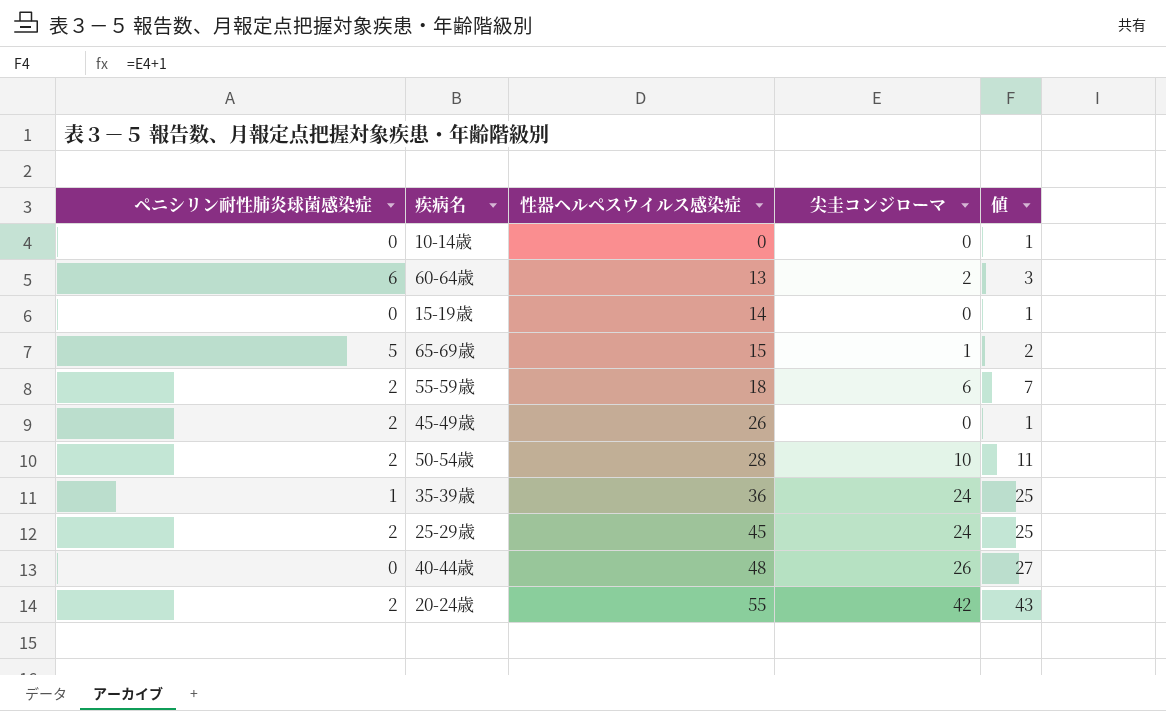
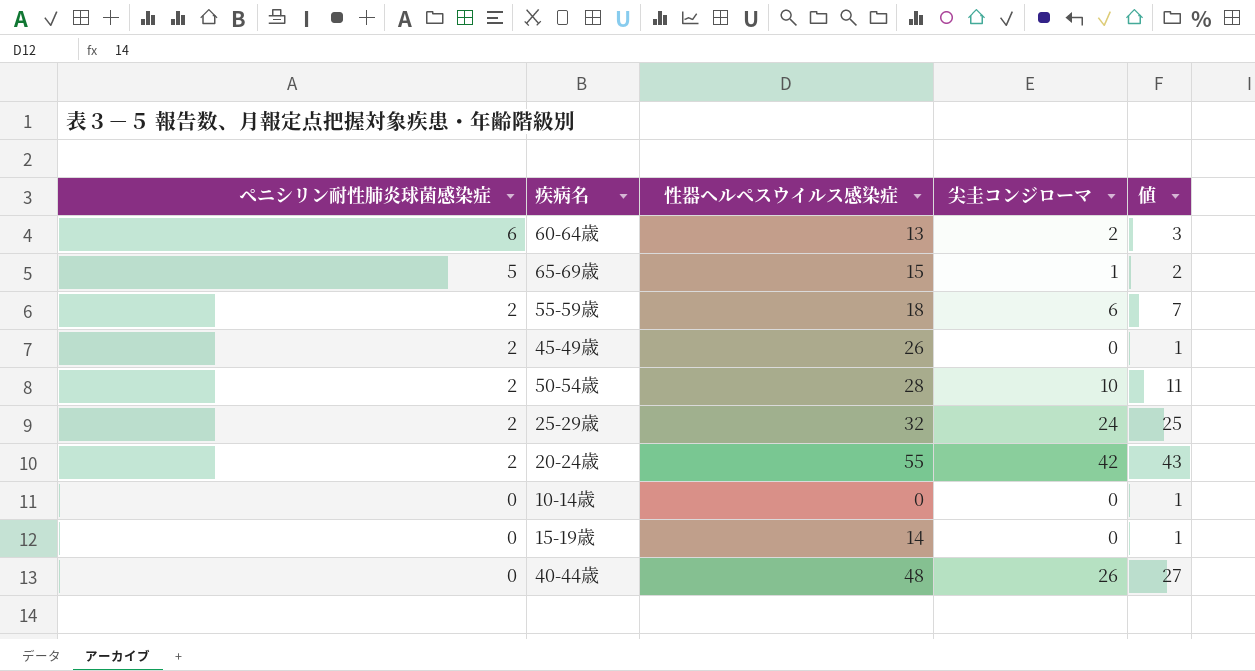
row order: 性器ヘルペスウイルス感染症 ascending -> ペニシリン耐性肺炎球菌感染症 descending
row 35-39歳: 1 | 36 | 24 | 25 -> none
25-29歳 | 性器ヘルペスウイルス感染症: 45 -> 32

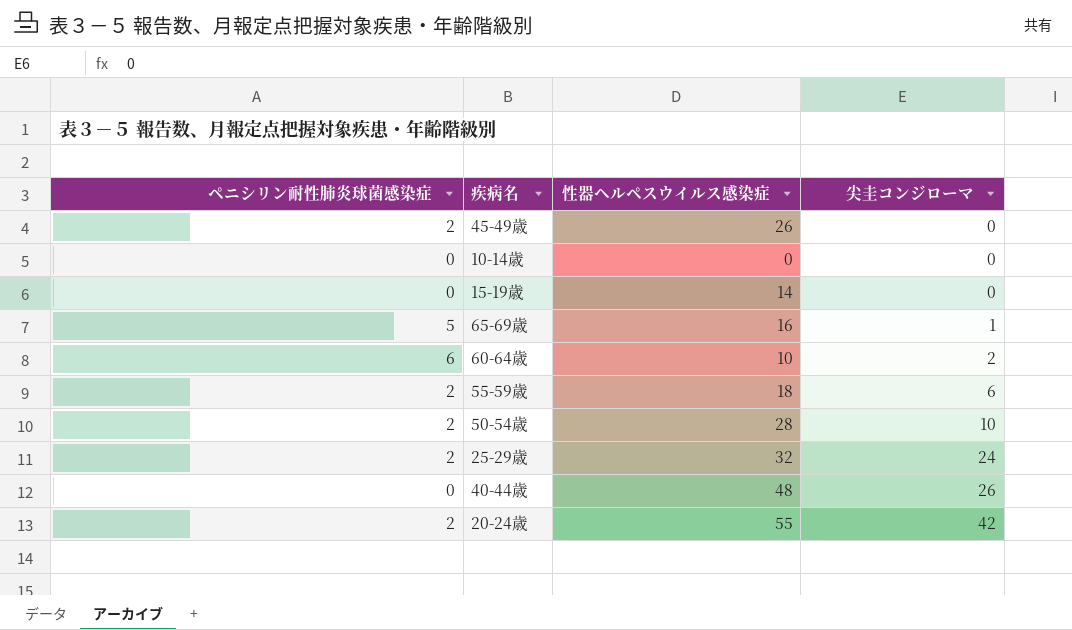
row order: ペニシリン耐性肺炎球菌感染症 descending -> 尖圭コンジローマ ascending
column 値 | formula: [尖圭コンジローマ] + 1 -> none
65-69歳 | 性器ヘルペスウイルス感染症: 15 -> 16
60-64歳 | 性器ヘルペスウイルス感染症: 13 -> 10

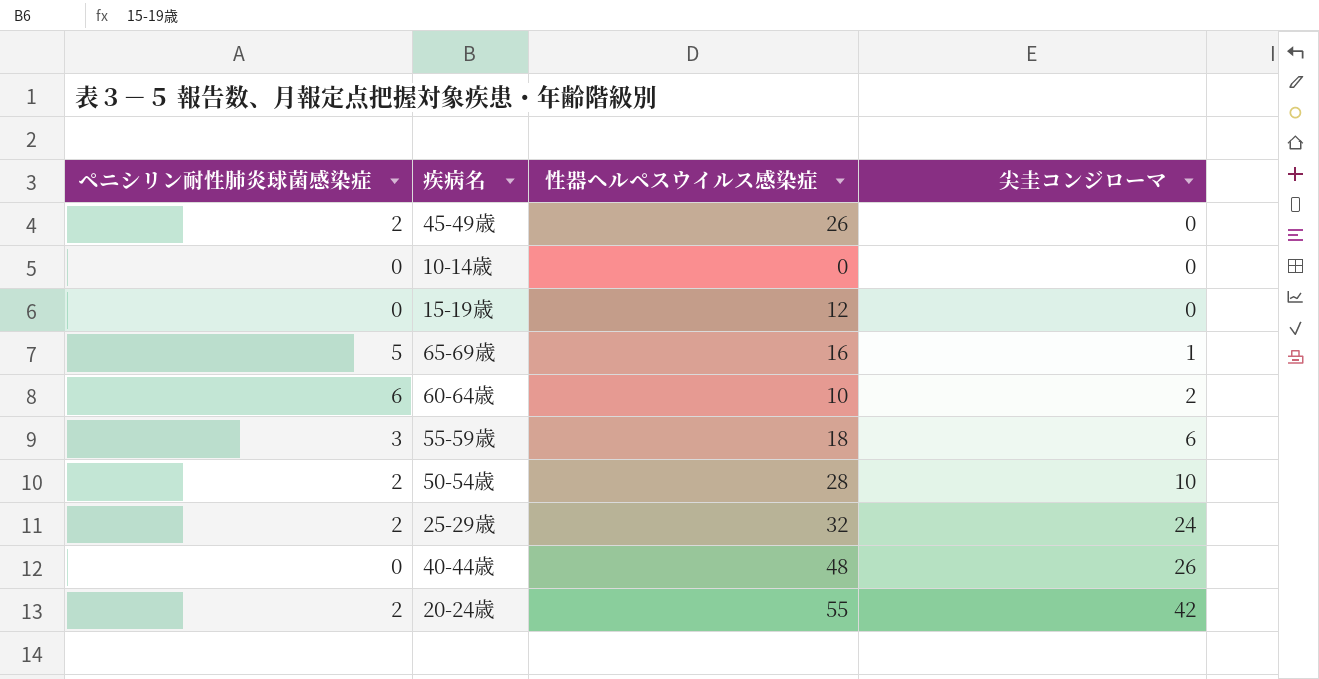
15-19歳 | 性器ヘルペスウイルス感染症: 14 -> 12
55-59歳 | ペニシリン耐性肺炎球菌感染症: 2 -> 3

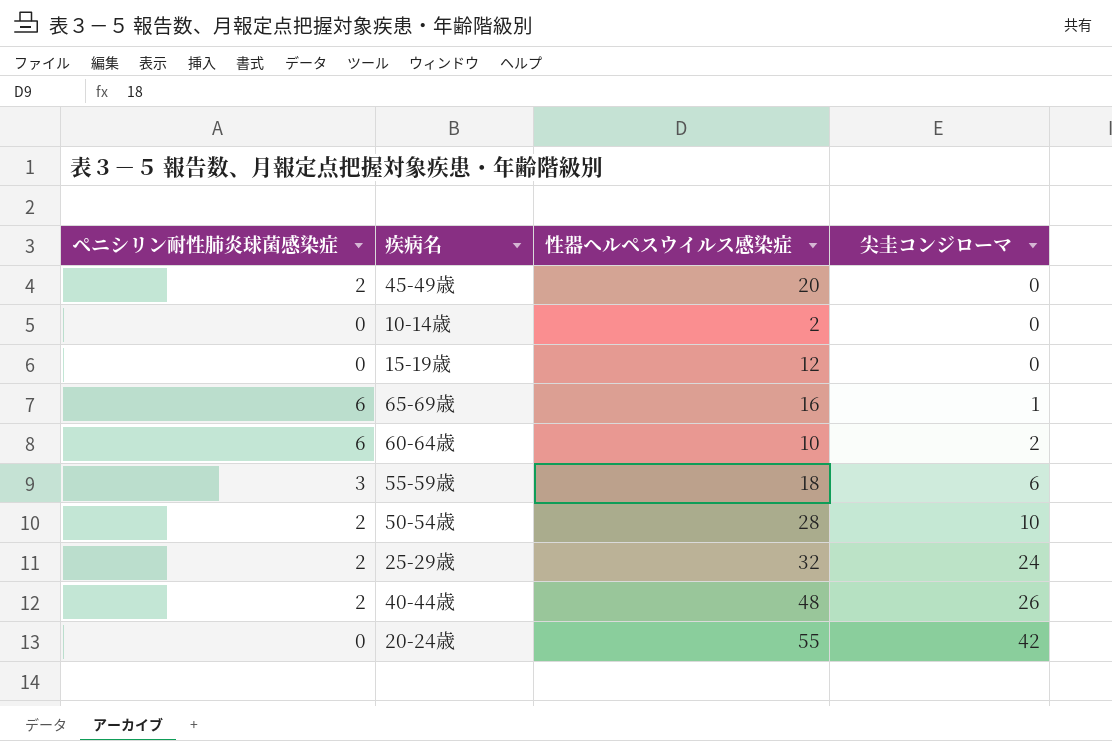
45-49歳 | 性器ヘルペスウイルス感染症: 26 -> 20
10-14歳 | 性器ヘルペスウイルス感染症: 0 -> 2
65-69歳 | ペニシリン耐性肺炎球菌感染症: 5 -> 6
40-44歳 | ペニシリン耐性肺炎球菌感染症: 0 -> 2
20-24歳 | ペニシリン耐性肺炎球菌感染症: 2 -> 0

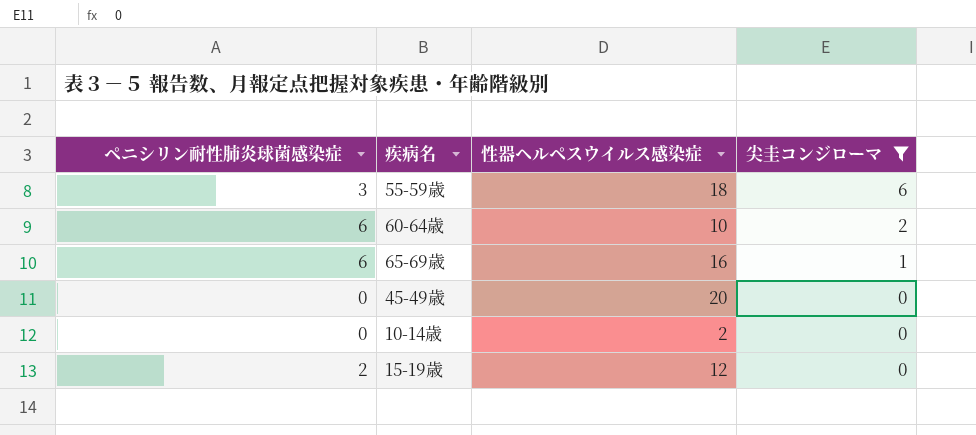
filter: none -> 尖圭コンジローマ <= 6
row order: 尖圭コンジローマ ascending -> 尖圭コンジローマ descending
45-49歳 | ペニシリン耐性肺炎球菌感染症: 2 -> 0
15-19歳 | ペニシリン耐性肺炎球菌感染症: 0 -> 2

